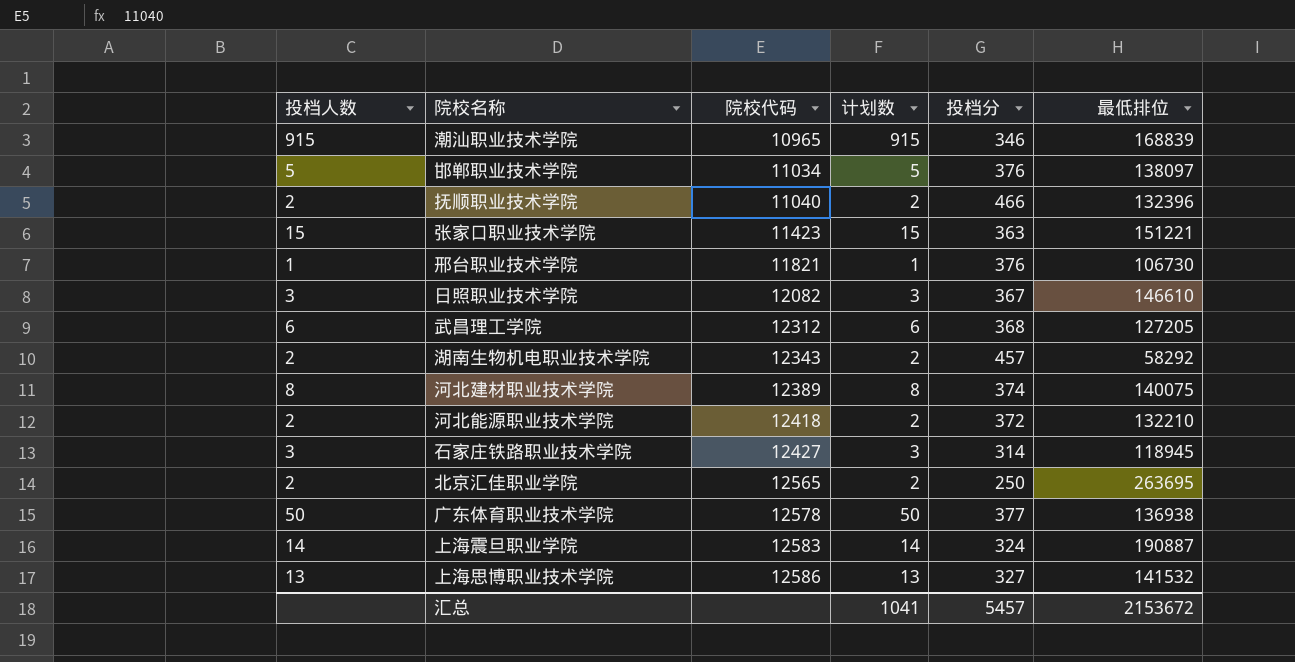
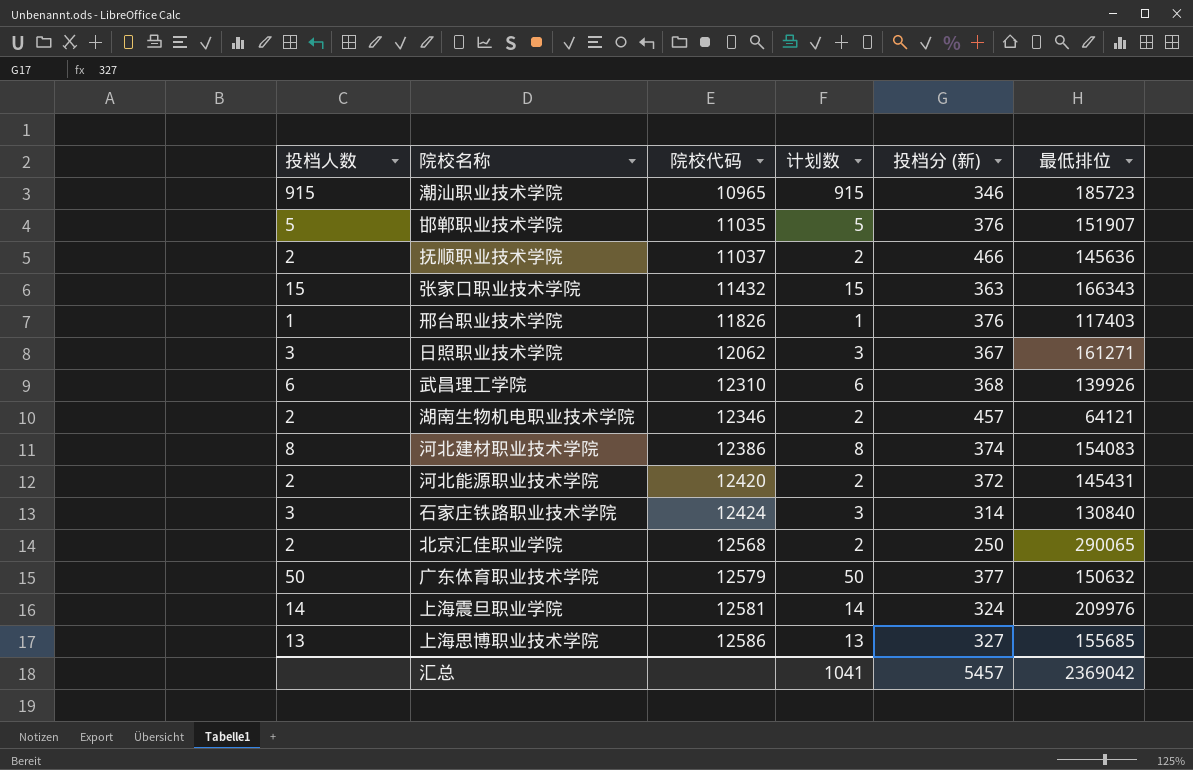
column name: 投档分 -> 投档分 (新)
潮汕职业技术学院 | 最低排位: 168839 -> 185723
邯郸职业技术学院 | 院校代码: 11034 -> 11035
邯郸职业技术学院 | 最低排位: 138097 -> 151907
抚顺职业技术学院 | 院校代码: 11040 -> 11037
抚顺职业技术学院 | 最低排位: 132396 -> 145636
张家口职业技术学院 | 院校代码: 11423 -> 11432
张家口职业技术学院 | 最低排位: 151221 -> 166343
邢台职业技术学院 | 院校代码: 11821 -> 11826
邢台职业技术学院 | 最低排位: 106730 -> 117403
日照职业技术学院 | 院校代码: 12082 -> 12062
日照职业技术学院 | 最低排位: 146610 -> 161271
武昌理工学院 | 院校代码: 12312 -> 12310
武昌理工学院 | 最低排位: 127205 -> 139926
湖南生物机电职业技术学院 | 院校代码: 12343 -> 12346
湖南生物机电职业技术学院 | 最低排位: 58292 -> 64121
河北建材职业技术学院 | 院校代码: 12389 -> 12386
河北建材职业技术学院 | 最低排位: 140075 -> 154083
河北能源职业技术学院 | 院校代码: 12418 -> 12420
河北能源职业技术学院 | 最低排位: 132210 -> 145431
石家庄铁路职业技术学院 | 院校代码: 12427 -> 12424
石家庄铁路职业技术学院 | 最低排位: 118945 -> 130840
北京汇佳职业学院 | 院校代码: 12565 -> 12568
北京汇佳职业学院 | 最低排位: 263695 -> 290065
广东体育职业技术学院 | 院校代码: 12578 -> 12579
广东体育职业技术学院 | 最低排位: 136938 -> 150632
上海震旦职业学院 | 院校代码: 12583 -> 12581
上海震旦职业学院 | 最低排位: 190887 -> 209976
上海思博职业技术学院 | 最低排位: 141532 -> 155685
汇总 | 最低排位: 2153672 -> 2369042

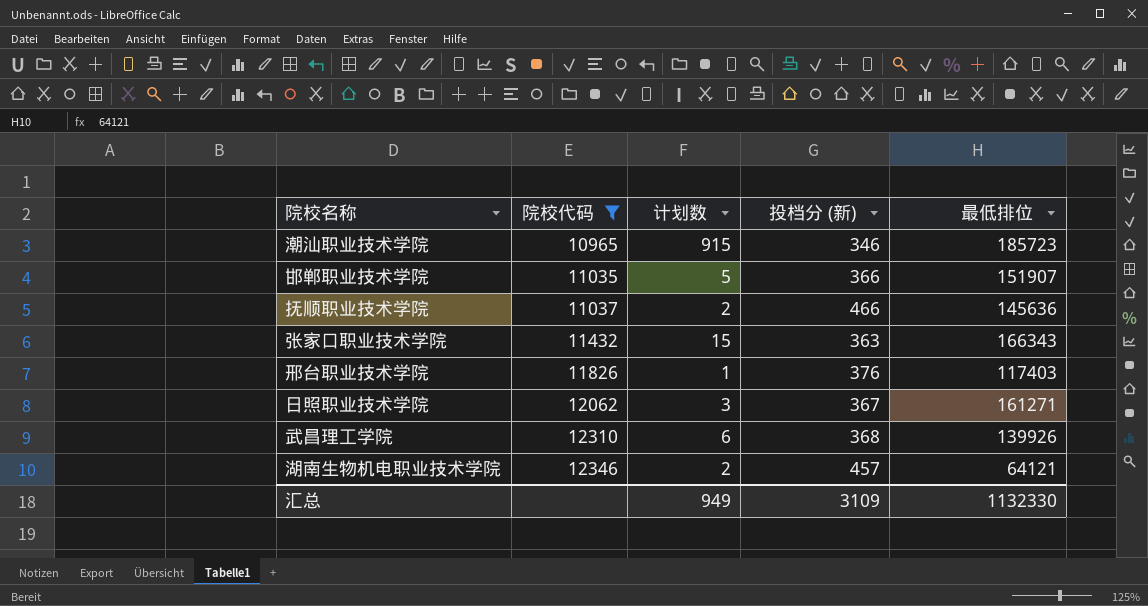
filter: none -> 院校代码 <= 12346
column 投档人数 | position: 1 -> none
邯郸职业技术学院 | 投档分 (新): 376 -> 366
汇总 | 计划数: 1041 -> 949
汇总 | 投档分 (新): 5457 -> 3109
汇总 | 最低排位: 2369042 -> 1132330

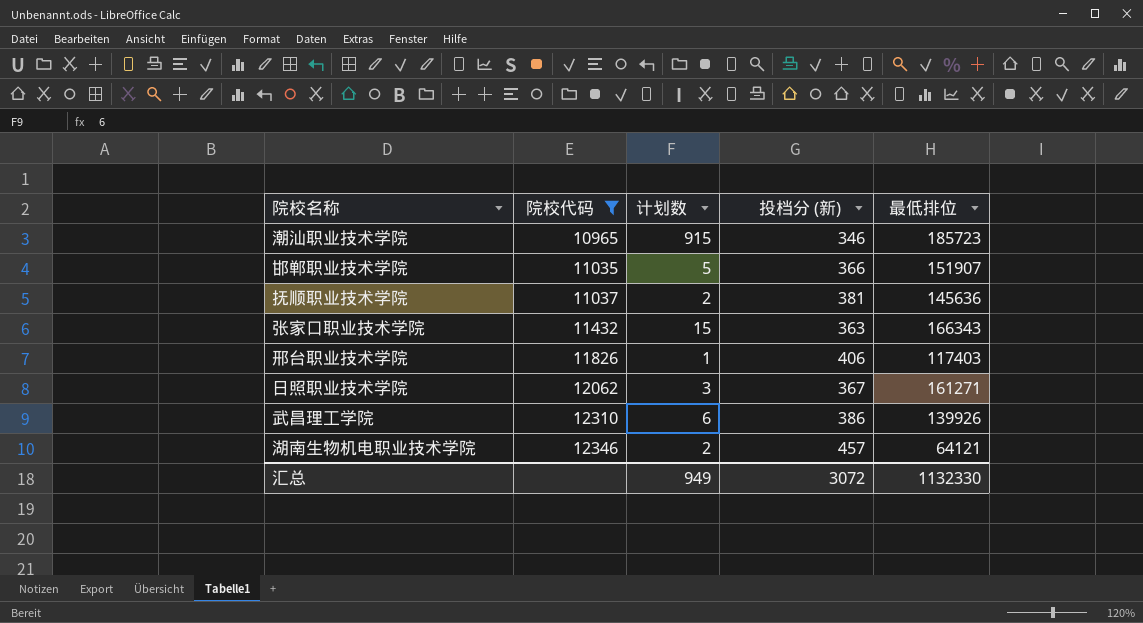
抚顺职业技术学院 | 投档分 (新): 466 -> 381
邢台职业技术学院 | 投档分 (新): 376 -> 406
武昌理工学院 | 投档分 (新): 368 -> 386
汇总 | 投档分 (新): 3109 -> 3072

